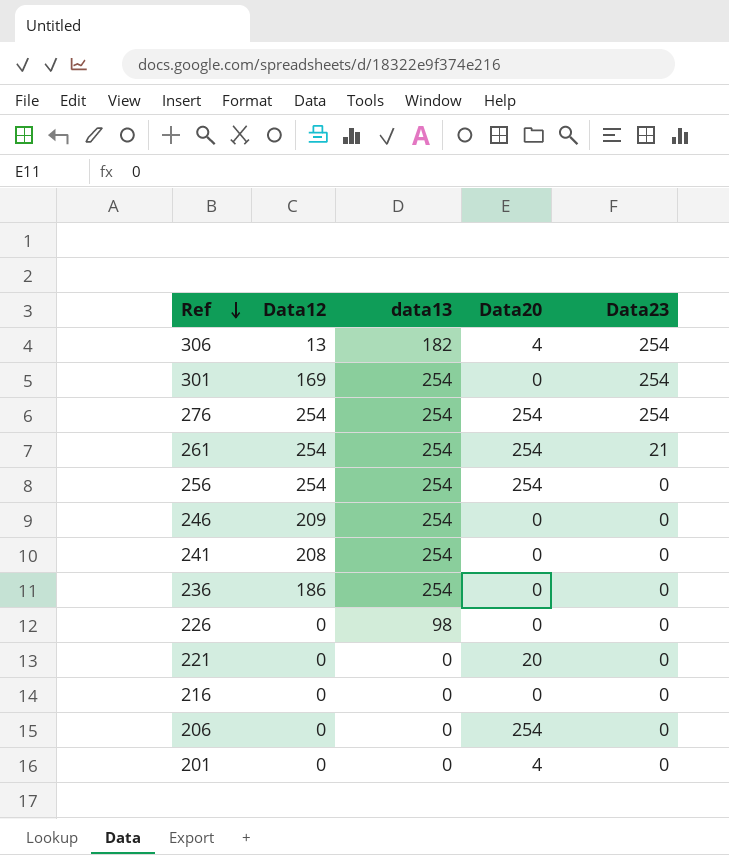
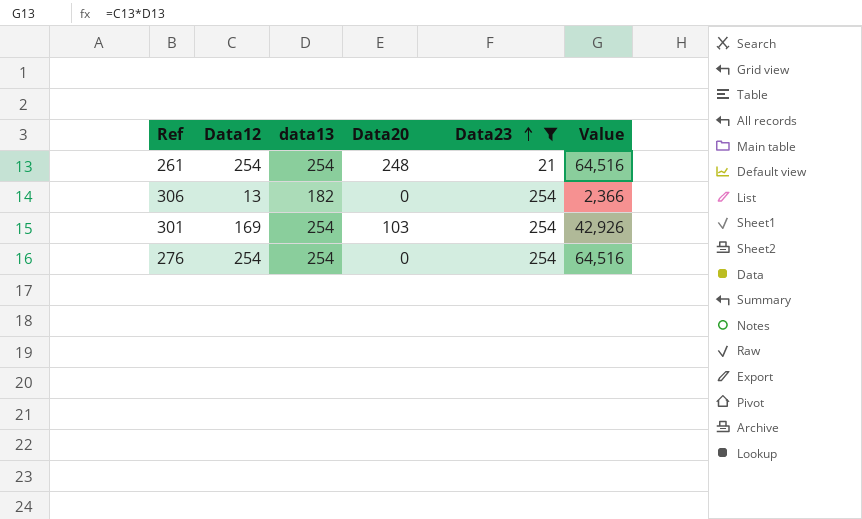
filter: none -> Data23 != 0
row order: Ref descending -> Data23 ascending
column Value | formula: none -> [Data12] * [data13]
261 | Data20: 254 -> 248
306 | Data20: 4 -> 0
301 | Data20: 0 -> 103
276 | Data20: 254 -> 0

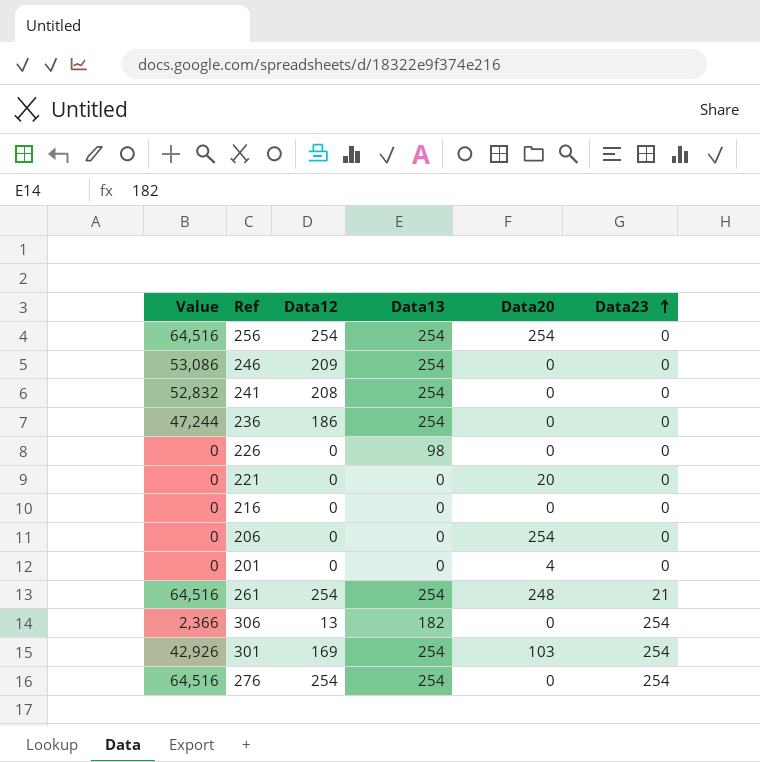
filter: Data23 != 0 -> none
column Value | position: 6 -> 1
column name: data13 -> Data13

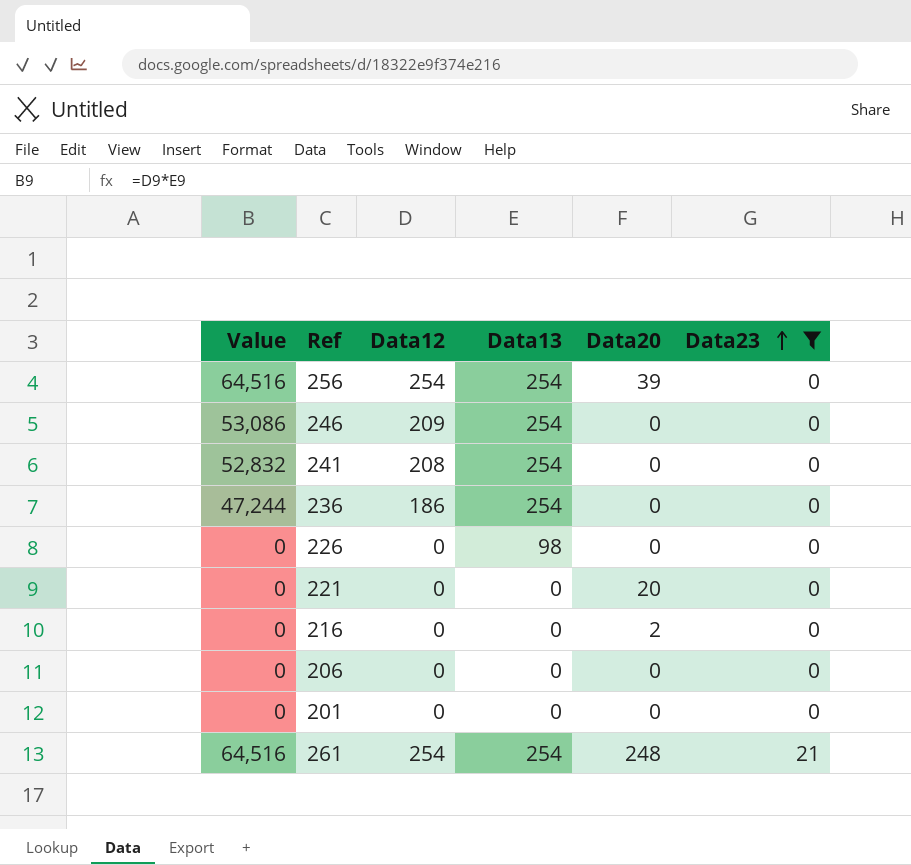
filter: none -> Data23 != 254
256 | Data20: 254 -> 39
216 | Data20: 0 -> 2
206 | Data20: 254 -> 0
201 | Data20: 4 -> 0

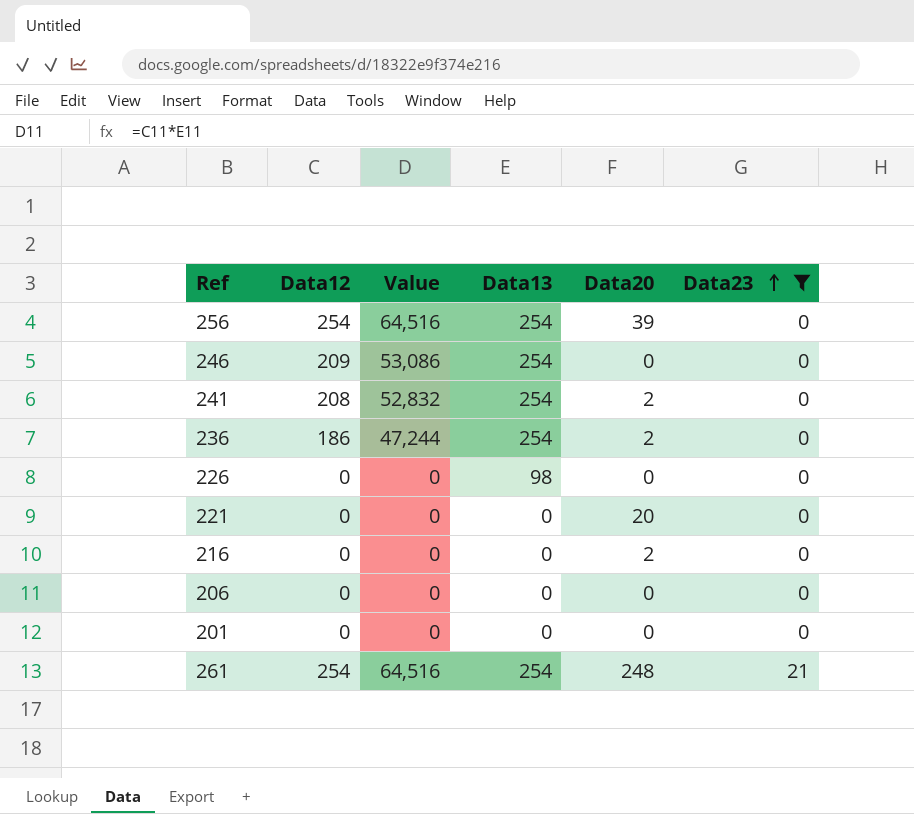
column Value | position: 1 -> 3
241 | Data20: 0 -> 2
236 | Data20: 0 -> 2

